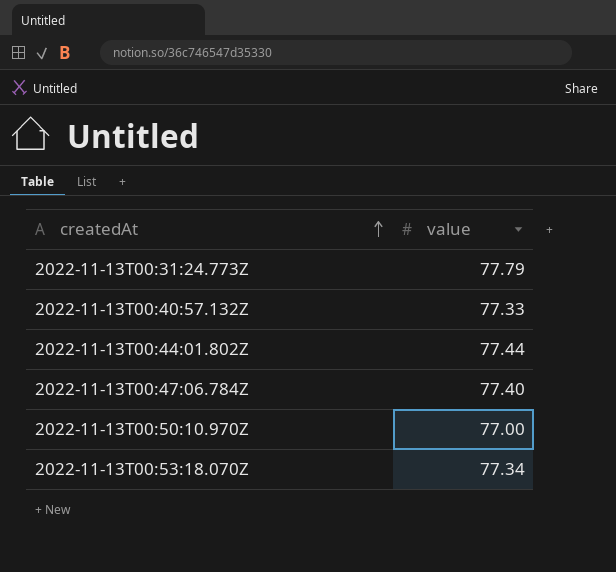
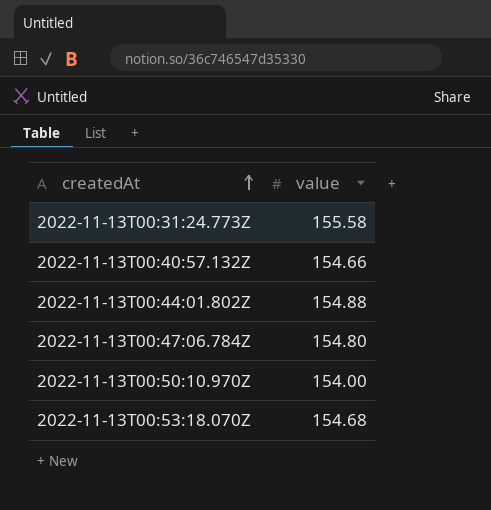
2022-11-13T00:31:24.773Z | value: 77.79 -> 155.58
2022-11-13T00:40:57.132Z | value: 77.33 -> 154.66
2022-11-13T00:44:01.802Z | value: 77.44 -> 154.88
2022-11-13T00:47:06.784Z | value: 77.40 -> 154.80
2022-11-13T00:50:10.970Z | value: 77.00 -> 154.00
2022-11-13T00:53:18.070Z | value: 77.34 -> 154.68

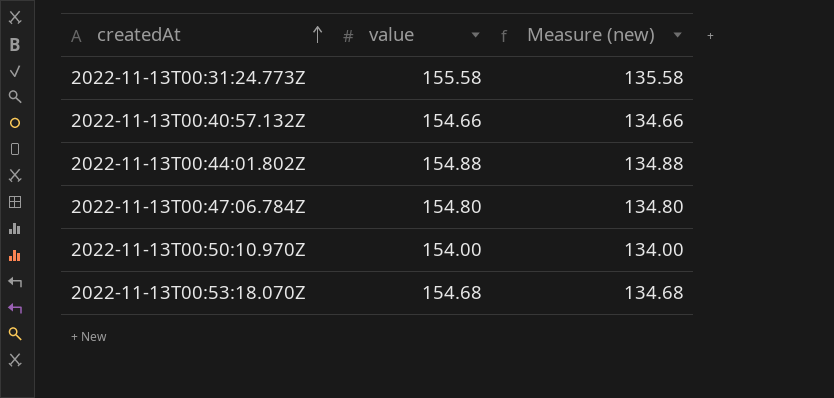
column Measure (new) | formula: none -> [value] - 20

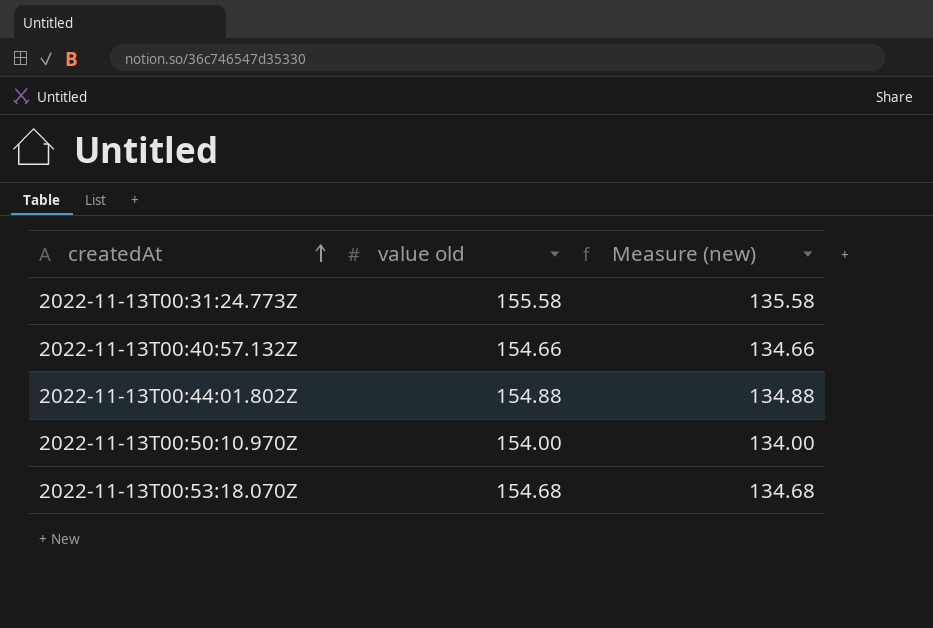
column name: value -> value old
row 2022-11-13T00:47:06.784Z: 154.80 | 134.80 -> none

